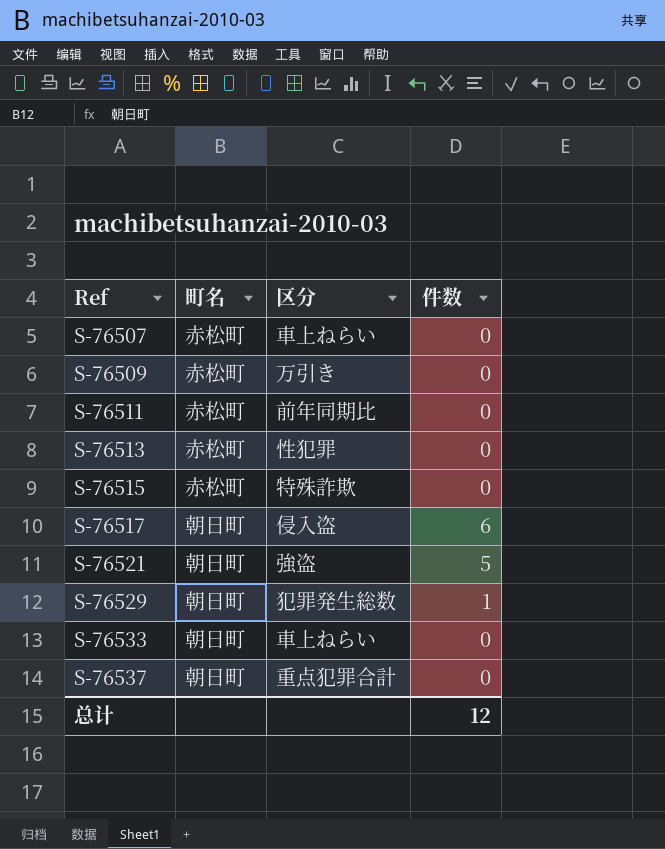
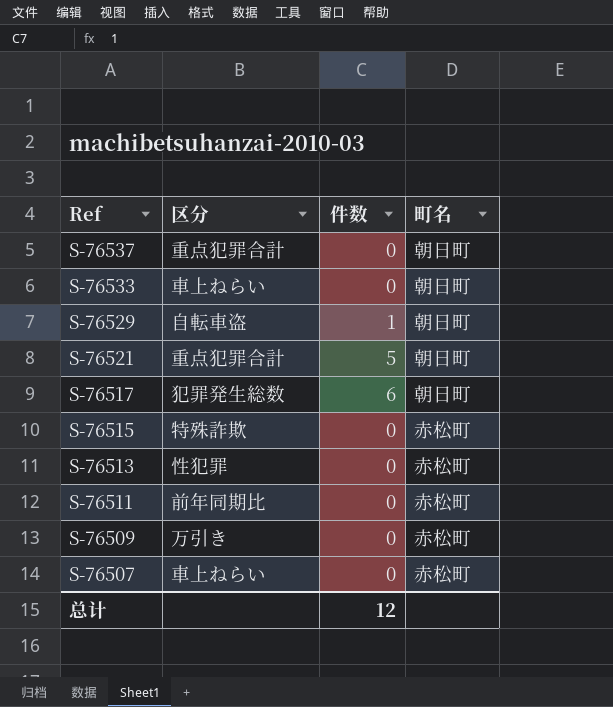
row order: Ref ascending -> Ref descending
column 町名 | position: 2 -> 4
S-76529 | 区分: 犯罪発生総数 -> 自転車盗
S-76521 | 区分: 強盗 -> 重点犯罪合計
S-76517 | 区分: 侵入盗 -> 犯罪発生総数

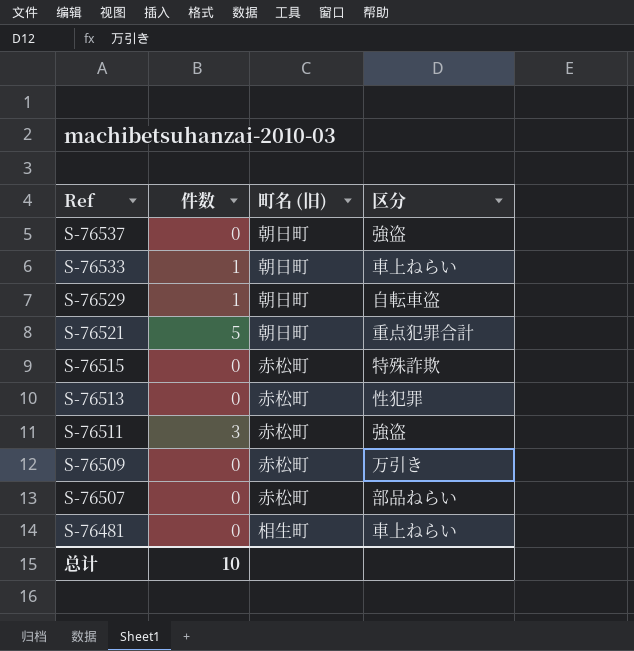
column name: 町名 -> 町名 (旧)
column 区分 | position: 2 -> 4
row S-76517: 犯罪発生総数 | 6 | 朝日町 -> none
S-76537 | 区分: 重点犯罪合計 -> 強盗
S-76533 | 件数: 0 -> 1
S-76511 | 件数: 0 -> 3
S-76511 | 区分: 前年同期比 -> 強盗
S-76507 | 区分: 車上ねらい -> 部品ねらい
row S-76481: none -> 0 | 相生町 | 車上ねらい
总计 | 件数: 12 -> 10

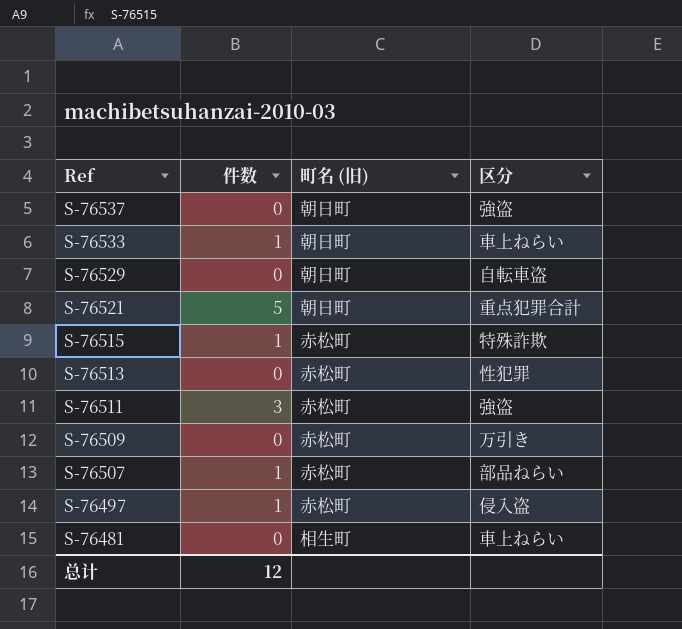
S-76529 | 件数: 1 -> 0
S-76515 | 件数: 0 -> 1
S-76507 | 件数: 0 -> 1
row S-76497: none -> 1 | 赤松町 | 侵入盗
总计 | 件数: 10 -> 12

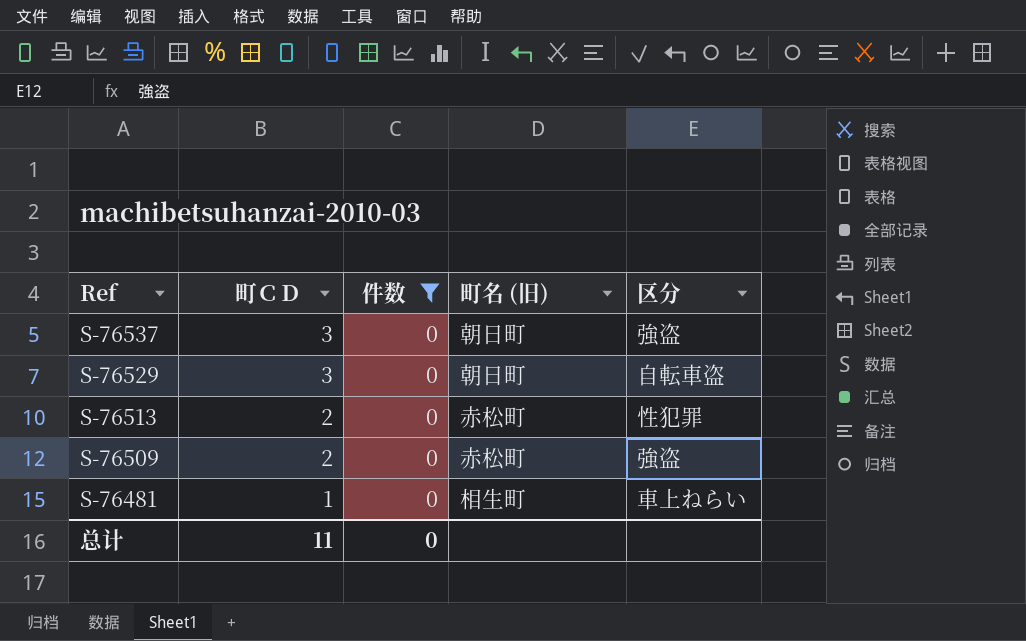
filter: none -> 件数 = 0
column 町ＣＤ | position: none -> 2
S-76509 | 区分: 万引き -> 強盗
总计 | 件数: 12 -> 0

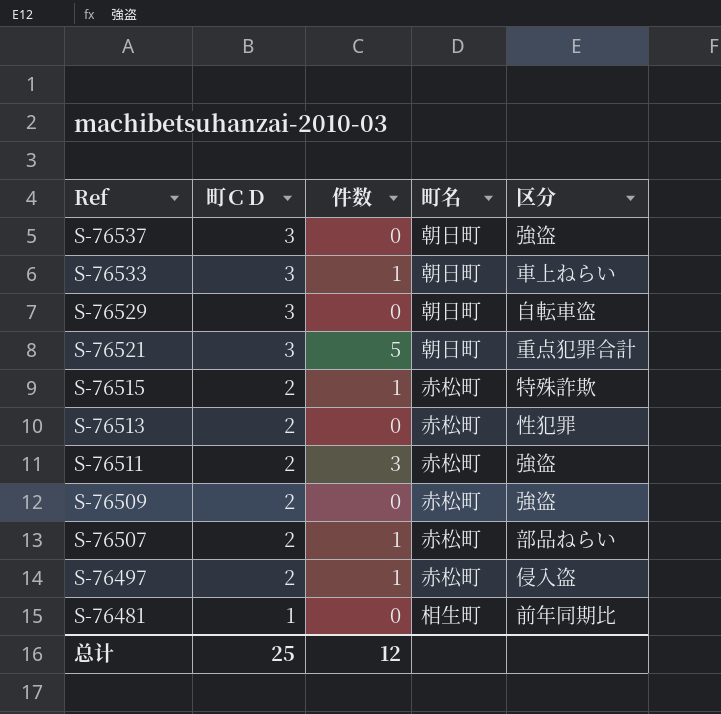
filter: 件数 = 0 -> none
column name: 町名 (旧) -> 町名
S-76481 | 区分: 車上ねらい -> 前年同期比
总计 | 町ＣＤ: 11 -> 25
总计 | 件数: 0 -> 12

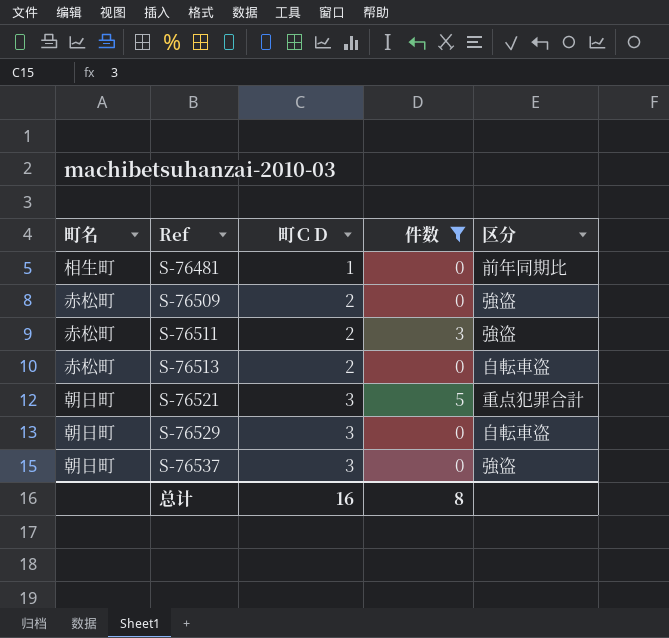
filter: none -> 件数 != 1
row order: Ref descending -> Ref ascending
column 町名 | position: 4 -> 1
S-76513 | 区分: 性犯罪 -> 自転車盗
总计 | 町ＣＤ: 25 -> 16
总计 | 件数: 12 -> 8

